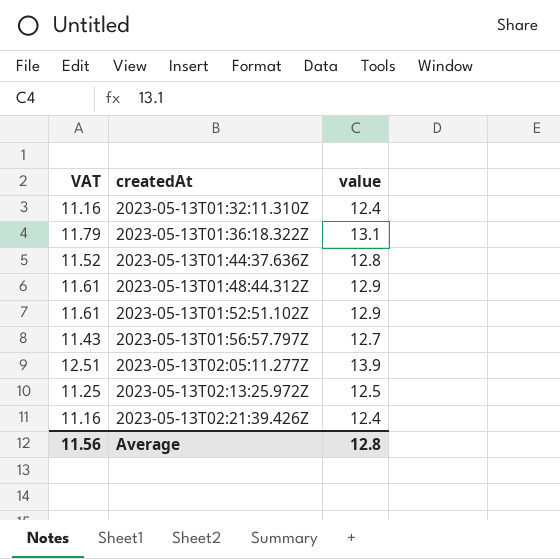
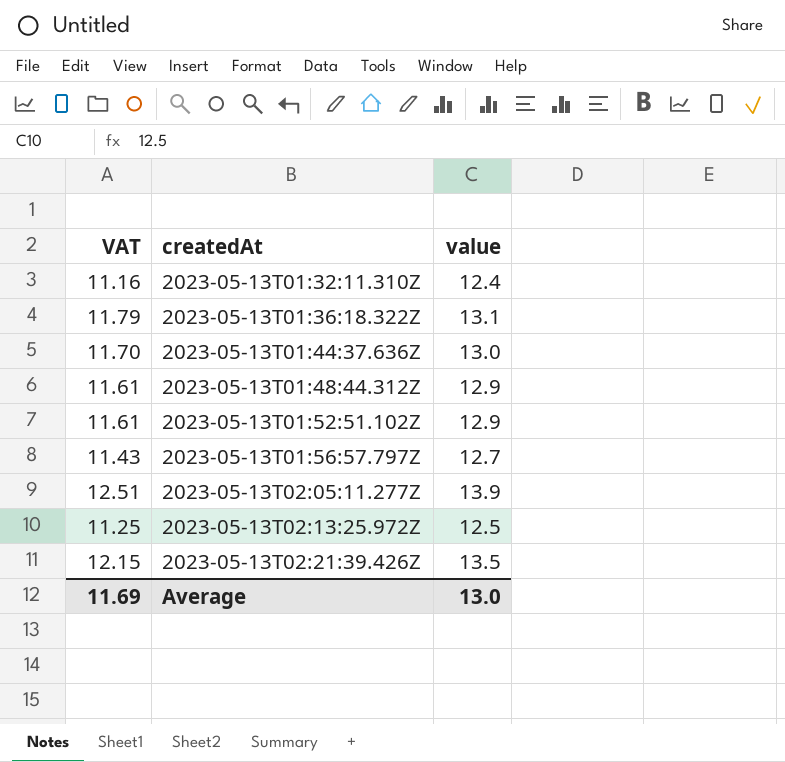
2023-05-13T01:44:37.636Z | VAT: 11.52 -> 11.70
2023-05-13T01:44:37.636Z | value: 12.8 -> 13.0
2023-05-13T02:21:39.426Z | VAT: 11.16 -> 12.15
2023-05-13T02:21:39.426Z | value: 12.4 -> 13.5
Average | VAT: 11.56 -> 11.69
Average | value: 12.8 -> 13.0

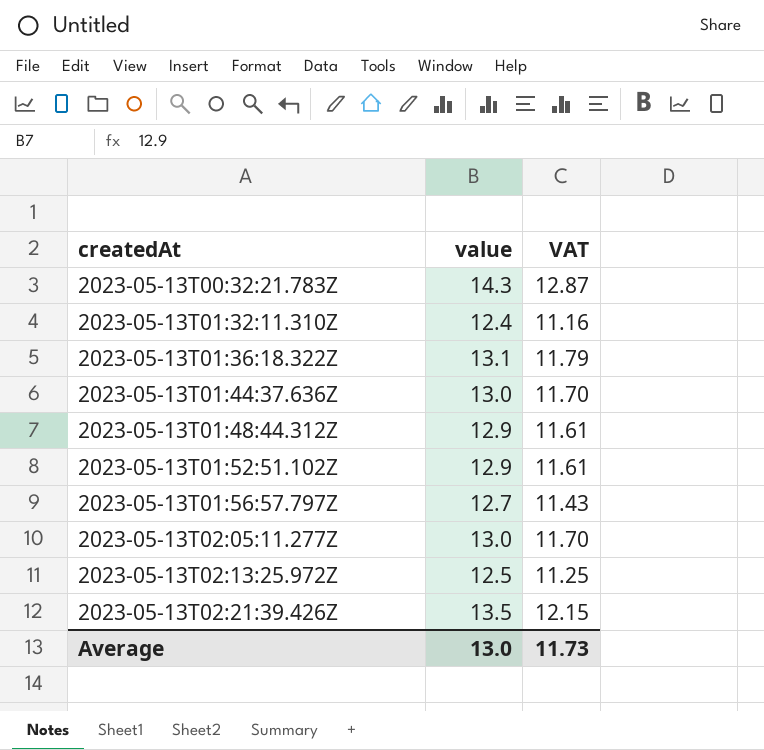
column VAT | position: 1 -> 3
row 2023-05-13T00:32:21.783Z: none -> 14.3 | 12.87
2023-05-13T02:05:11.277Z | value: 13.9 -> 13.0
2023-05-13T02:05:11.277Z | VAT: 12.51 -> 11.70
Average | VAT: 11.69 -> 11.73

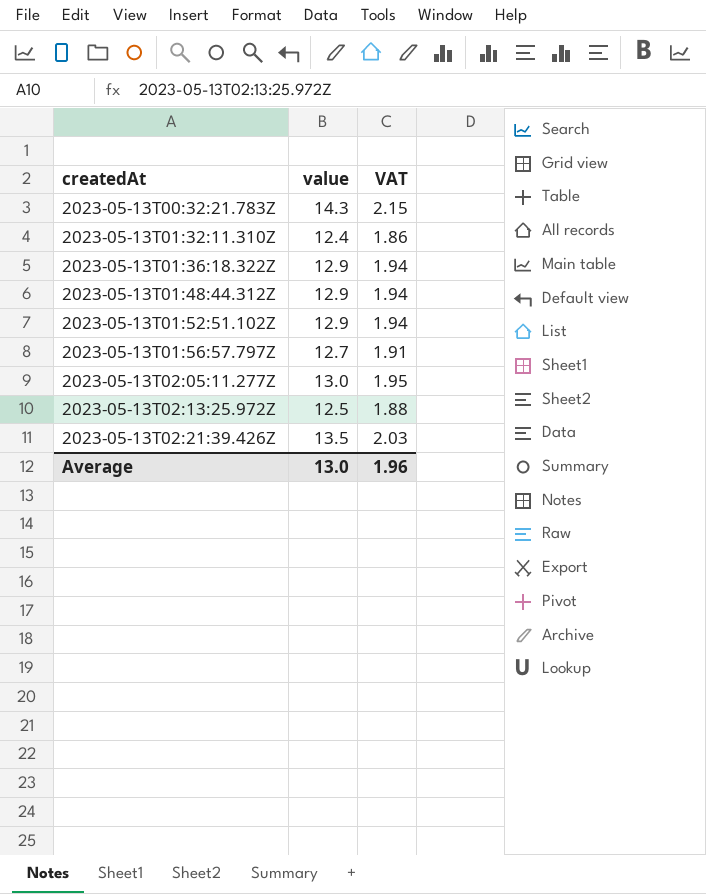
column VAT | formula: [value] * 0.9 -> [value] * 0.15
row 2023-05-13T01:44:37.636Z: 13.0 | 11.70 -> none
2023-05-13T01:36:18.322Z | value: 13.1 -> 12.9
Average | VAT: 11.73 -> 1.96

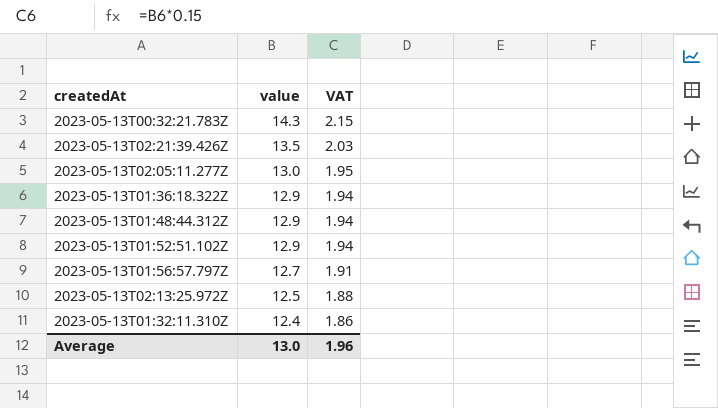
row order: createdAt ascending -> value descending

